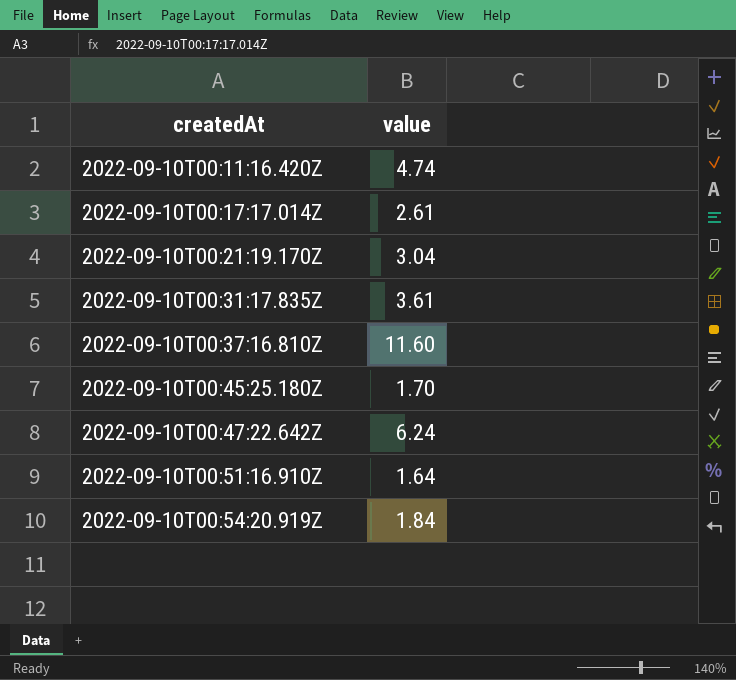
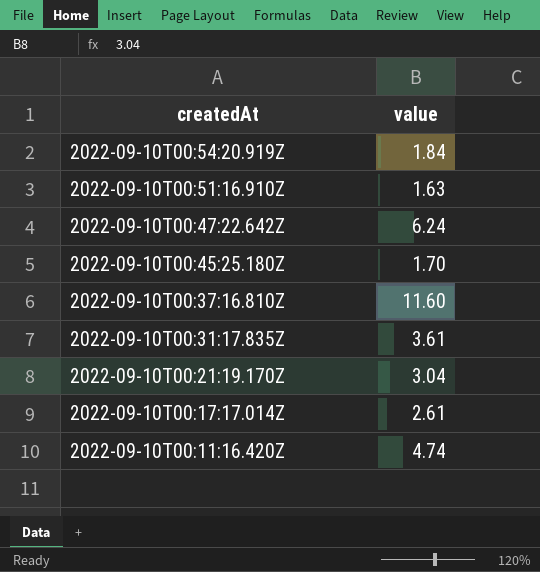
row order: createdAt ascending -> createdAt descending
2022-09-10T00:51:16.910Z | value: 1.64 -> 1.63

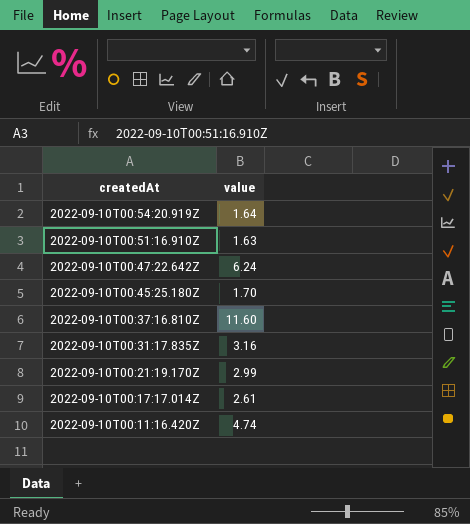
2022-09-10T00:54:20.919Z | value: 1.84 -> 1.64
2022-09-10T00:31:17.835Z | value: 3.61 -> 3.16
2022-09-10T00:21:19.170Z | value: 3.04 -> 2.99

